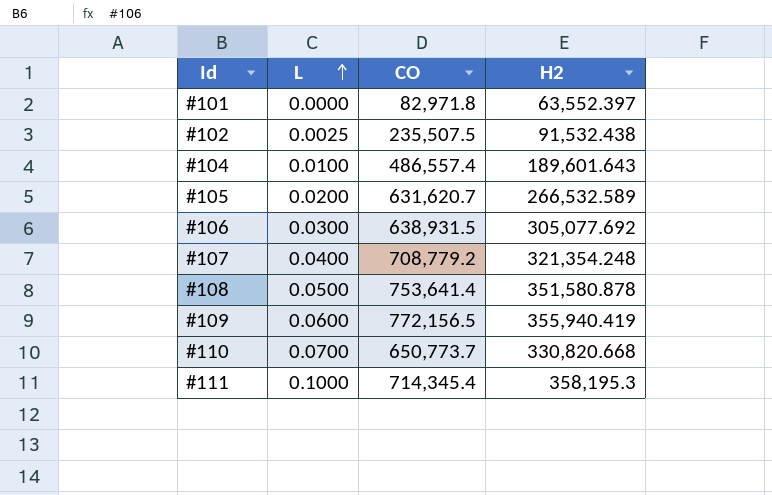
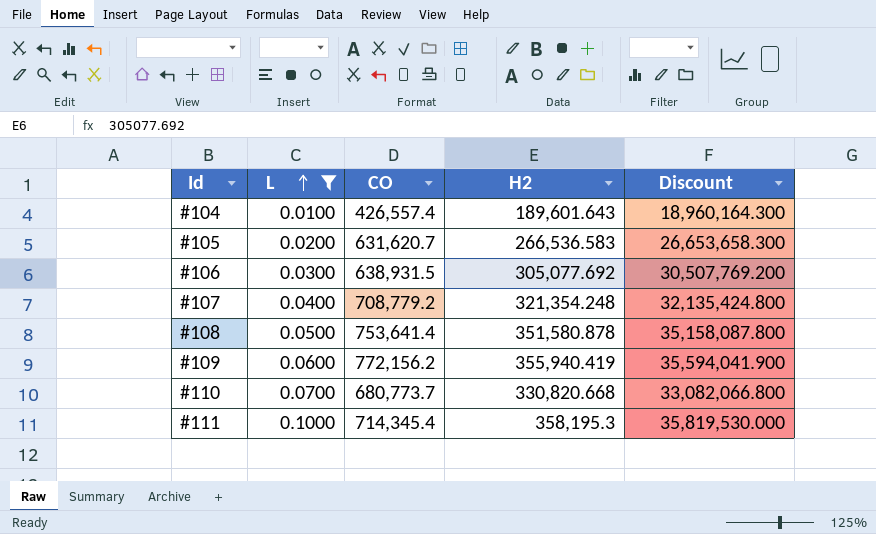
filter: none -> L >= 0.0100
column Discount | formula: none -> [H2] * 100
#104 | CO: 486,557.4 -> 426,557.4
#105 | H2: 266,532.589 -> 266,536.583
#109 | CO: 772,156.5 -> 772,156.2
#110 | CO: 650,773.7 -> 680,773.7

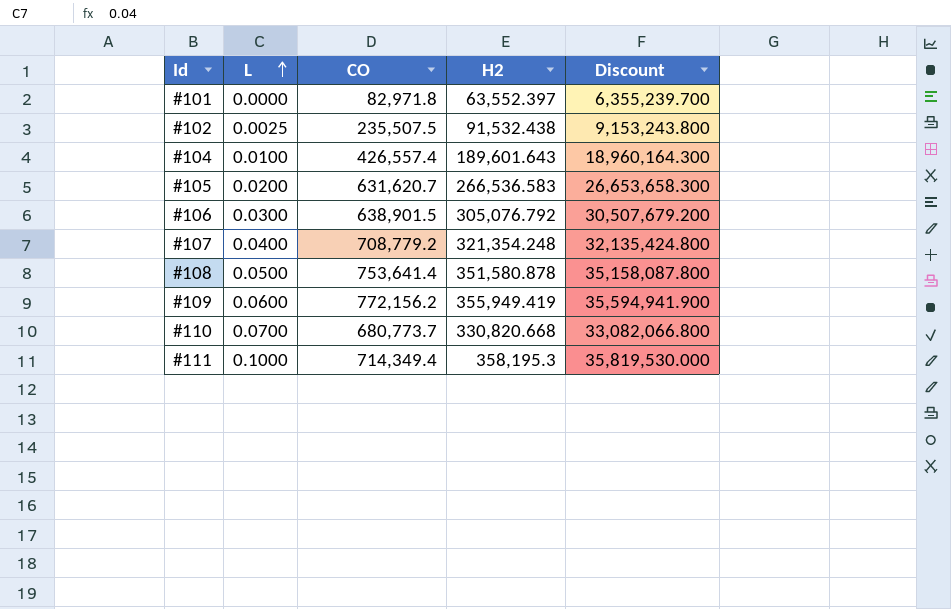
filter: L >= 0.0100 -> none
#106 | CO: 638,931.5 -> 638,901.5
#106 | H2: 305,077.692 -> 305,076.792
#106 | Discount: 30,507,769.200 -> 30,507,679.200
#109 | H2: 355,940.419 -> 355,949.419
#109 | Discount: 35,594,041.900 -> 35,594,941.900
#111 | CO: 714,345.4 -> 714,349.4

